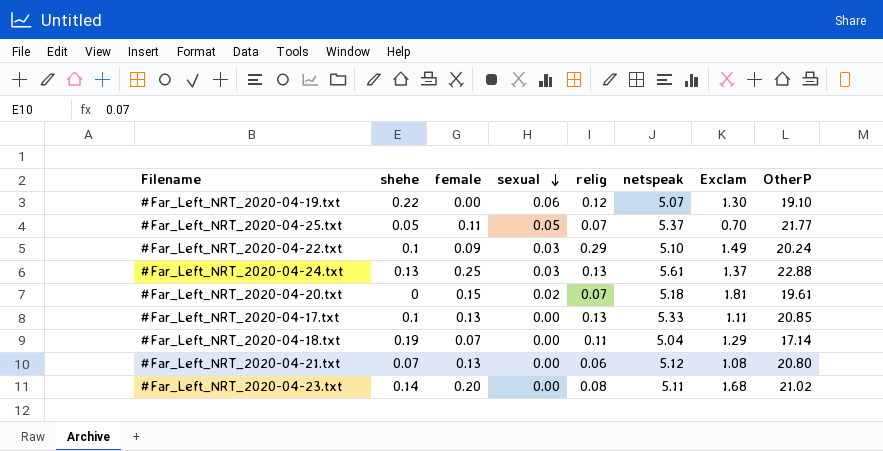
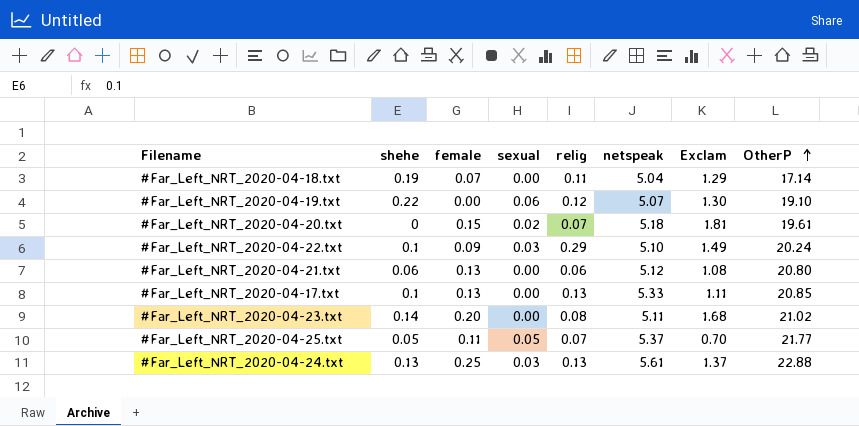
row order: sexual descending -> OtherP ascending
#Far_Left_NRT_2020-04-21.txt | shehe: 0.07 -> 0.06

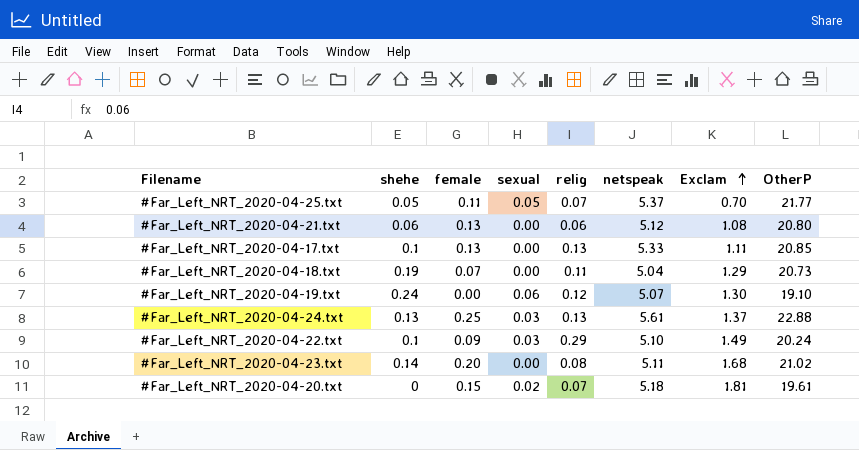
row order: OtherP ascending -> Exclam ascending
#Far_Left_NRT_2020-04-18.txt | OtherP: 17.14 -> 20.73
#Far_Left_NRT_2020-04-19.txt | shehe: 0.22 -> 0.24

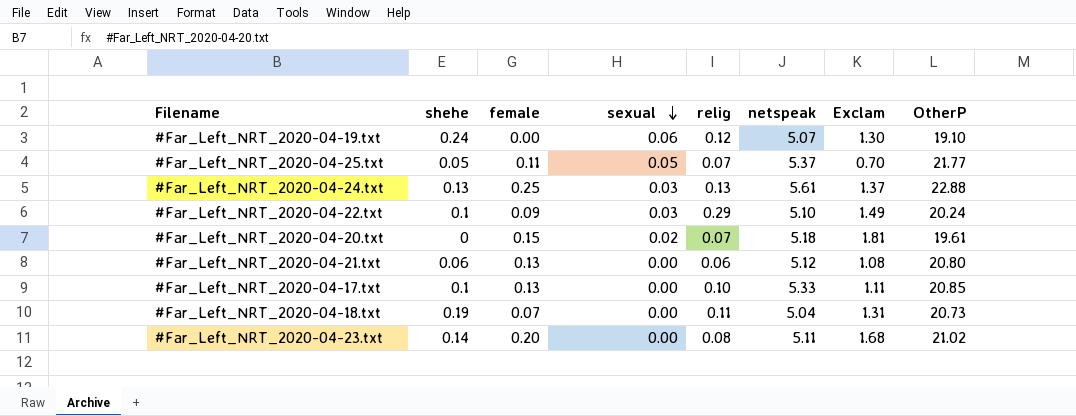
row order: Exclam ascending -> sexual descending
#Far_Left_NRT_2020-04-17.txt | relig: 0.13 -> 0.10
#Far_Left_NRT_2020-04-18.txt | Exclam: 1.29 -> 1.31

